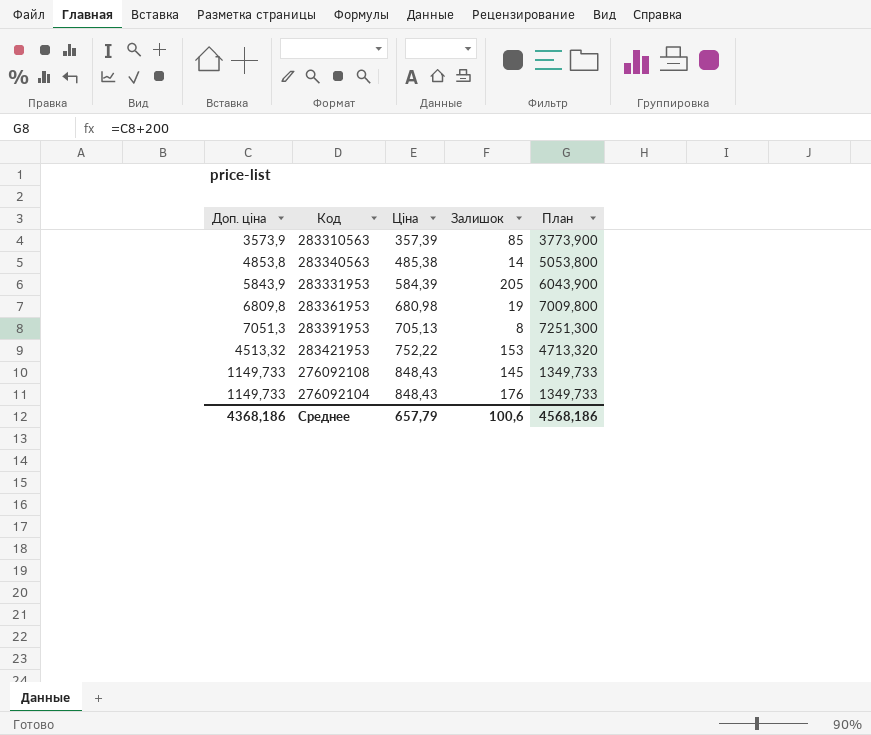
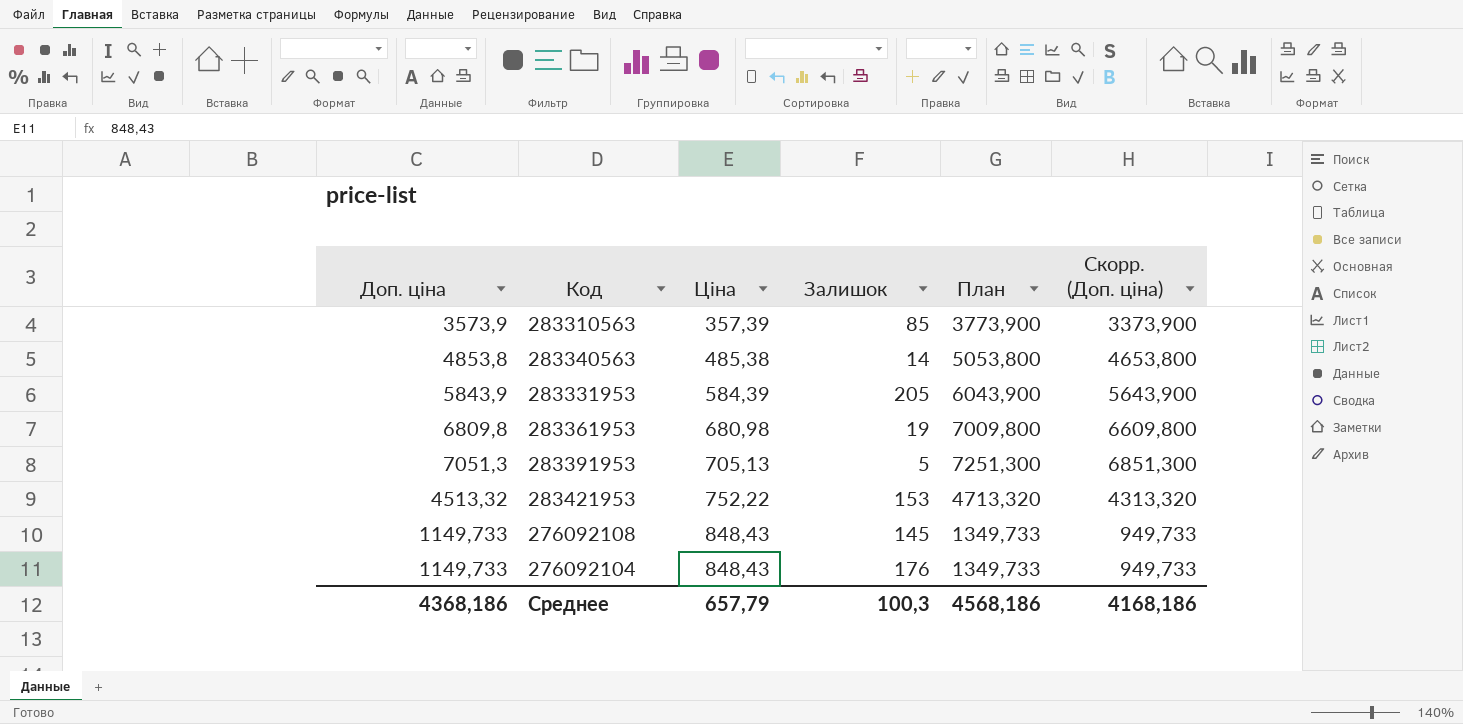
column Скорр. (Доп. ціна) | formula: none -> [Доп. ціна] - 200
283391953 | Залишок: 8 -> 5
Среднее | Залишок: 100,6 -> 100,3

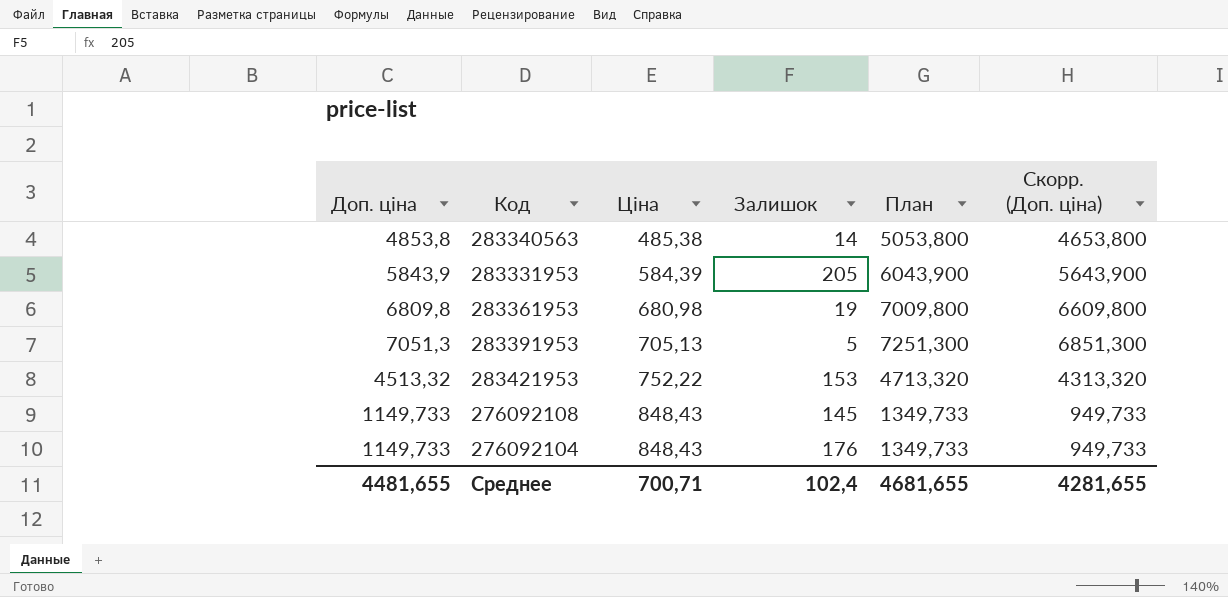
row 283310563: 3573,9 | 357,39 | 85 | 3773,900 | 3373,900 -> none
Среднее | Доп. ціна: 4368,186 -> 4481,655
Среднее | Ціна: 657,79 -> 700,71
Среднее | Залишок: 100,3 -> 102,4
Среднее | План: 4568,186 -> 4681,655
Среднее | Скорр. (Доп. ціна): 4168,186 -> 4281,655

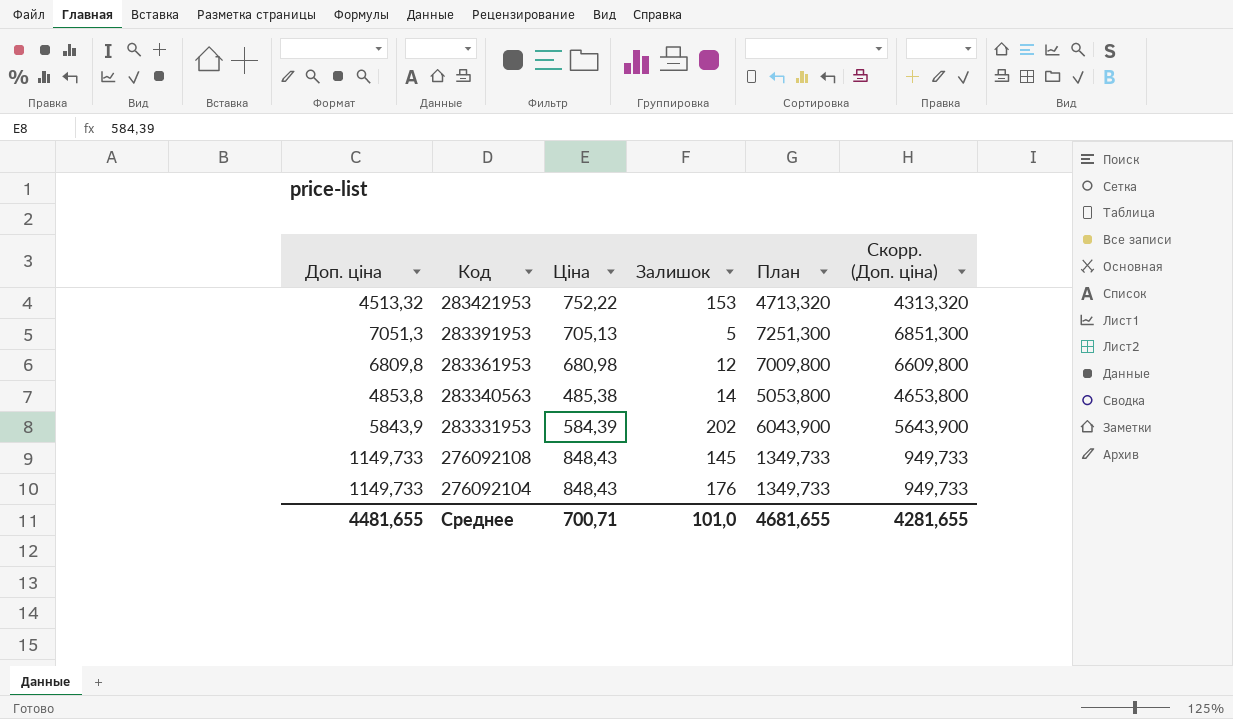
row order: Ціна ascending -> Код descending
283361953 | Залишок: 19 -> 12
283331953 | Залишок: 205 -> 202
Среднее | Залишок: 102,4 -> 101,0

